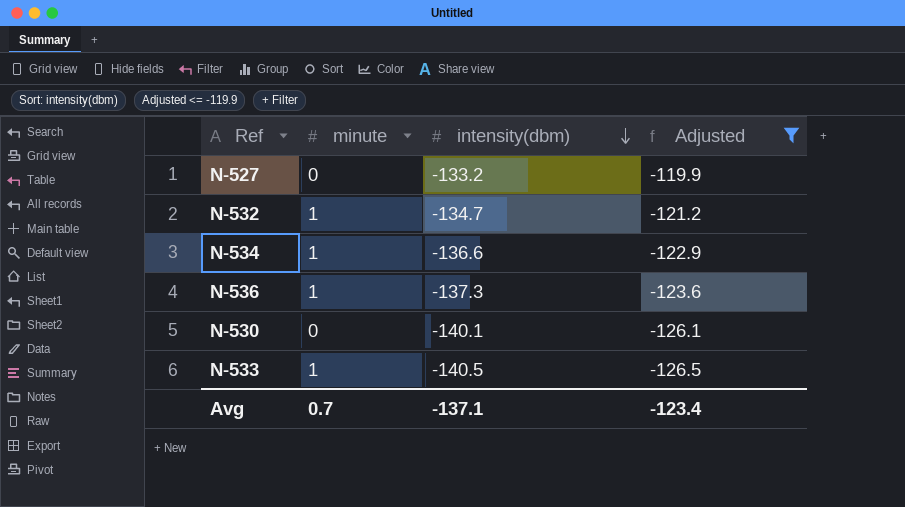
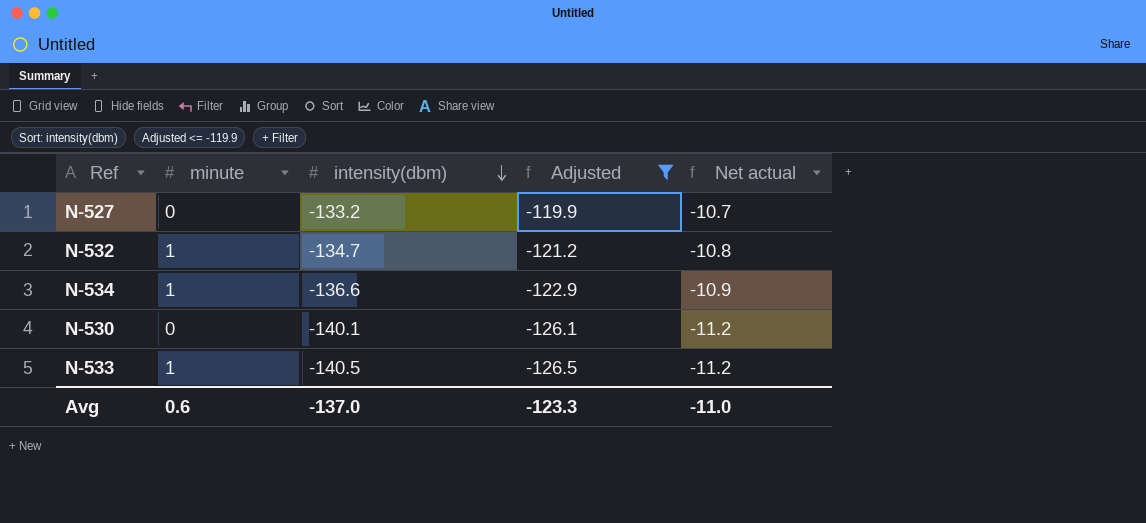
column Net actual | formula: none -> [intensity(dbm)] * 0.08
row N-536: 1 | -137.3 | -123.6 -> none
Avg | minute: 0.7 -> 0.6
Avg | intensity(dbm): -137.1 -> -137.0
Avg | Adjusted: -123.4 -> -123.3

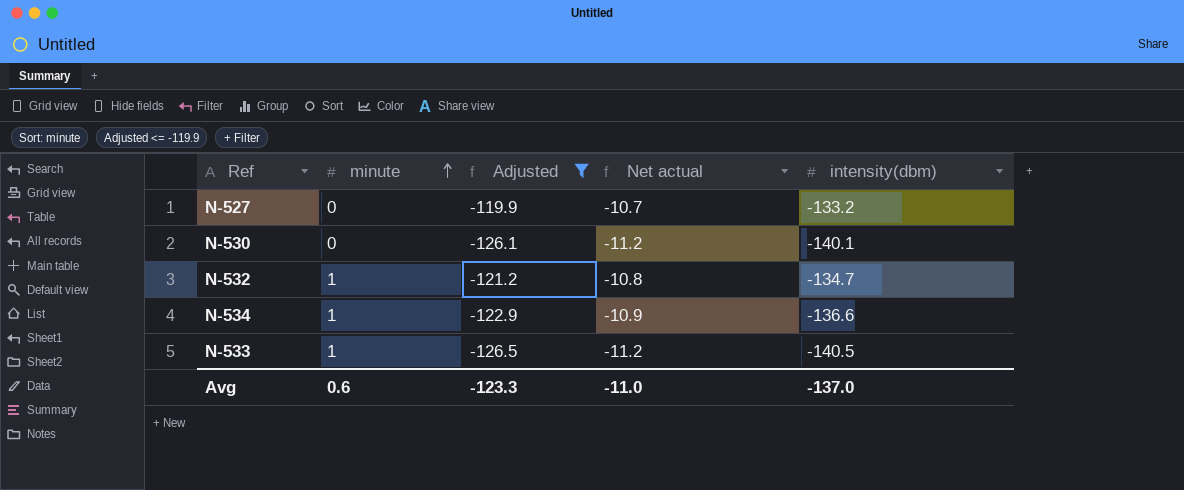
row order: intensity(dbm) descending -> minute ascending
column intensity(dbm) | position: 3 -> 5

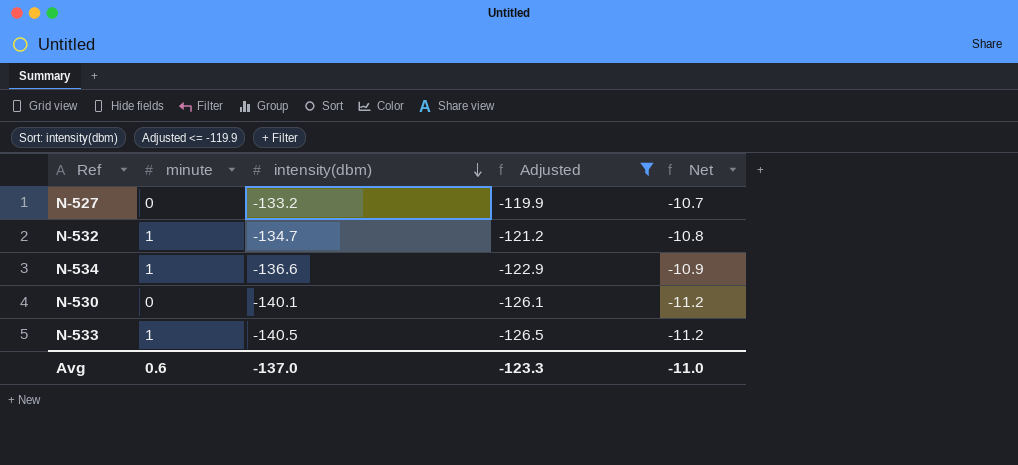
row order: minute ascending -> intensity(dbm) descending
column intensity(dbm) | position: 5 -> 3
column name: Net actual -> Net

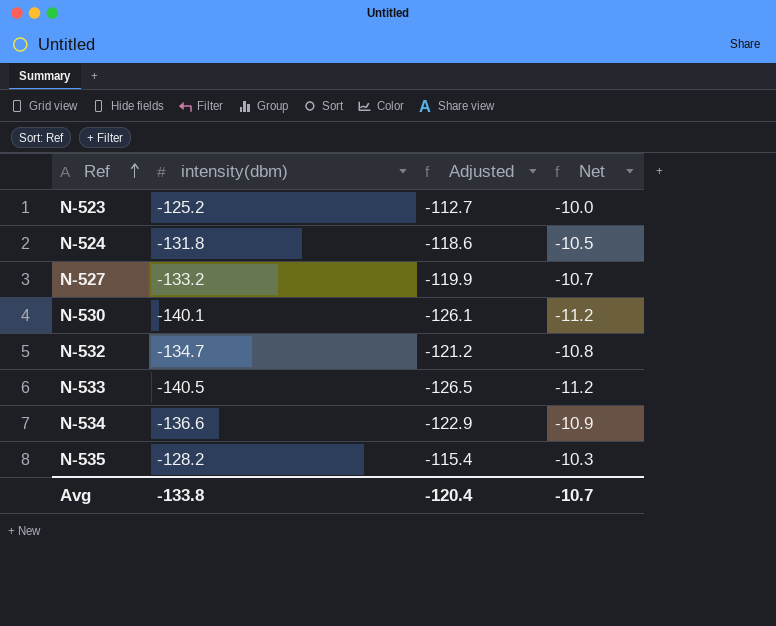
filter: Adjusted <= -119.9 -> none
row order: intensity(dbm) descending -> Ref ascending
column minute | position: 2 -> none
Avg | intensity(dbm): -137.0 -> -133.8
Avg | Adjusted: -123.3 -> -120.4
Avg | Net: -11.0 -> -10.7

